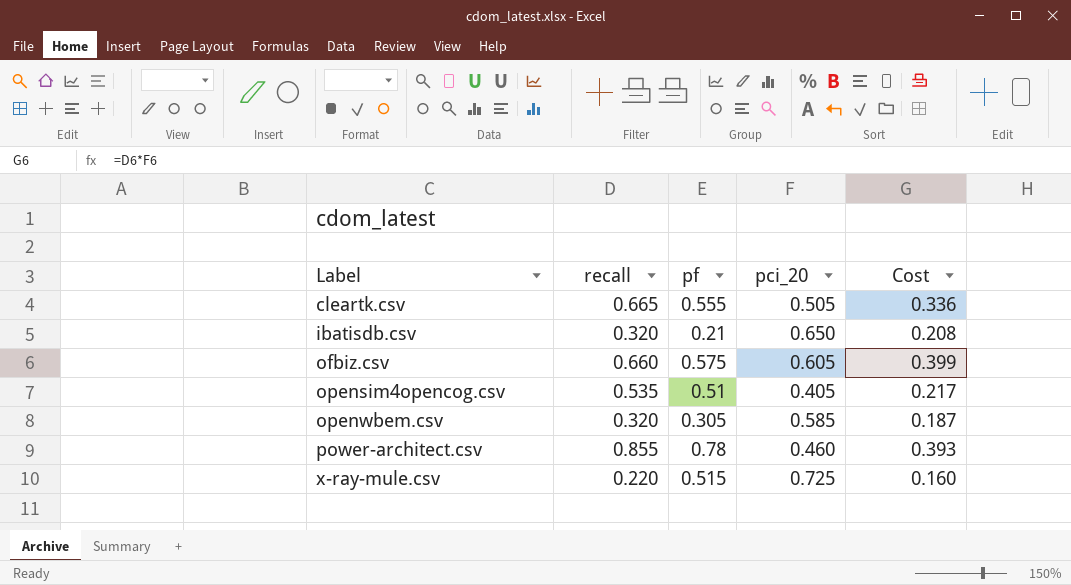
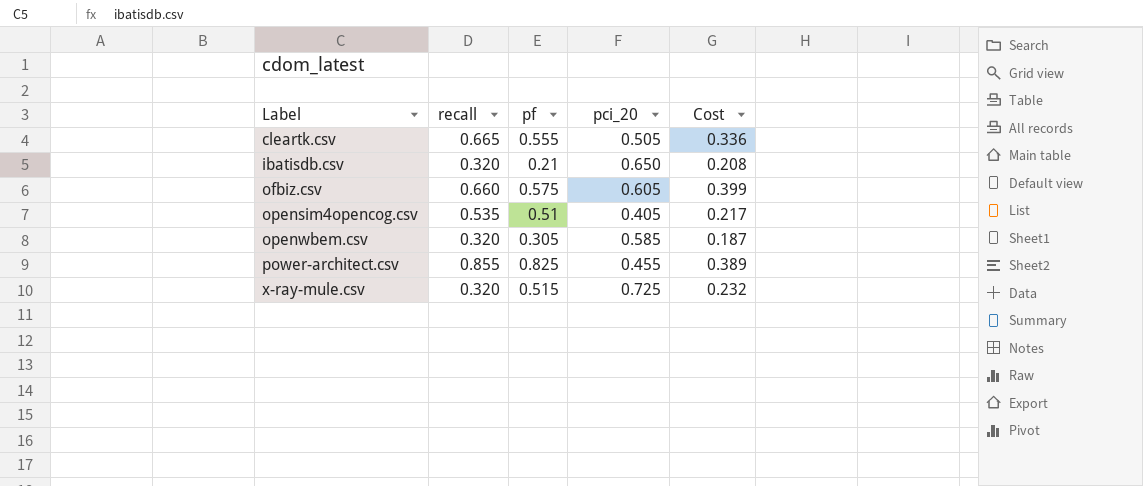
power-architect.csv | pf: 0.78 -> 0.825
power-architect.csv | pci_20: 0.460 -> 0.455
power-architect.csv | Cost: 0.393 -> 0.389
x-ray-mule.csv | recall: 0.220 -> 0.320
x-ray-mule.csv | Cost: 0.160 -> 0.232

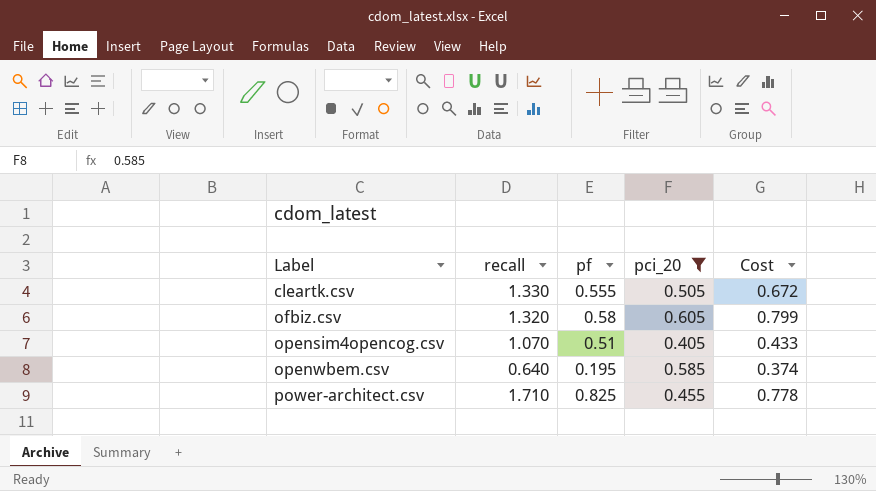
filter: none -> pci_20 <= 0.605
cleartk.csv | recall: 0.665 -> 1.330
cleartk.csv | Cost: 0.336 -> 0.672
ofbiz.csv | recall: 0.660 -> 1.320
ofbiz.csv | pf: 0.575 -> 0.58
ofbiz.csv | Cost: 0.399 -> 0.799
opensim4opencog.csv | recall: 0.535 -> 1.070
opensim4opencog.csv | Cost: 0.217 -> 0.433
openwbem.csv | recall: 0.320 -> 0.640
openwbem.csv | pf: 0.305 -> 0.195
openwbem.csv | Cost: 0.187 -> 0.374
power-architect.csv | recall: 0.855 -> 1.710
power-architect.csv | Cost: 0.389 -> 0.778

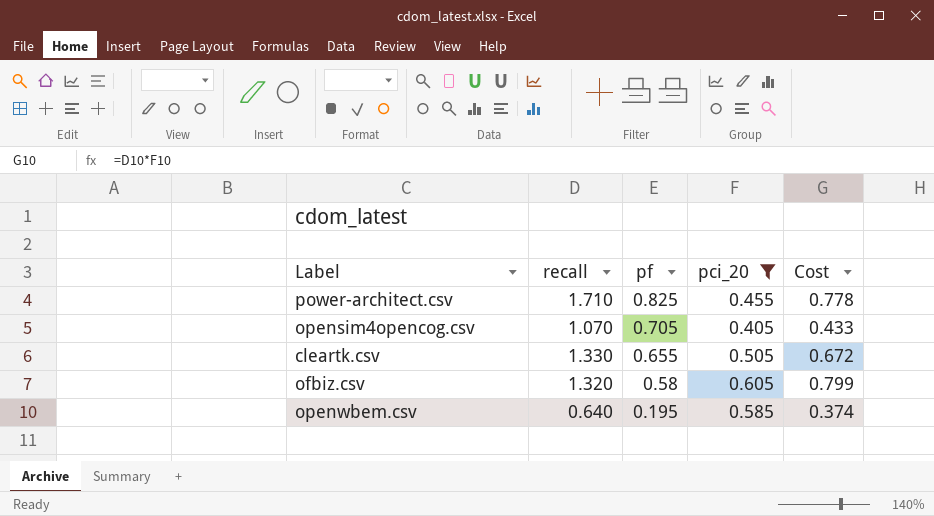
row order: Label ascending -> pf descending
opensim4opencog.csv | pf: 0.51 -> 0.705
cleartk.csv | pf: 0.555 -> 0.655

